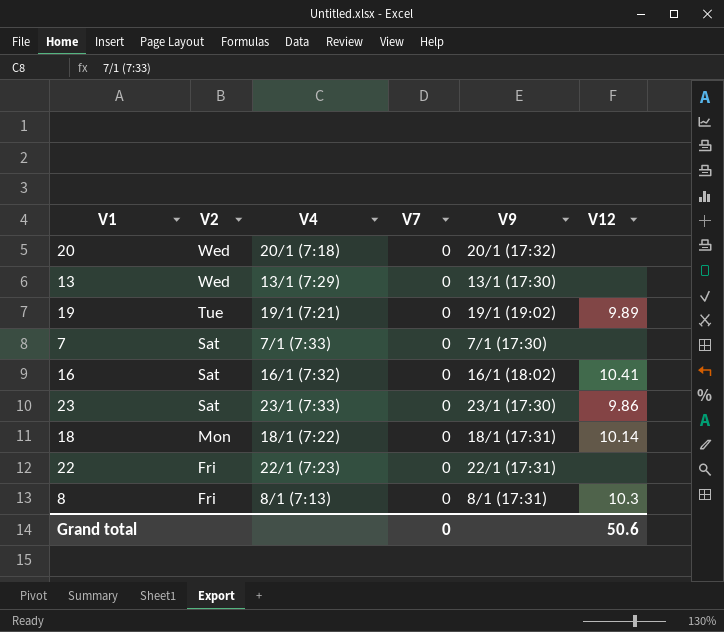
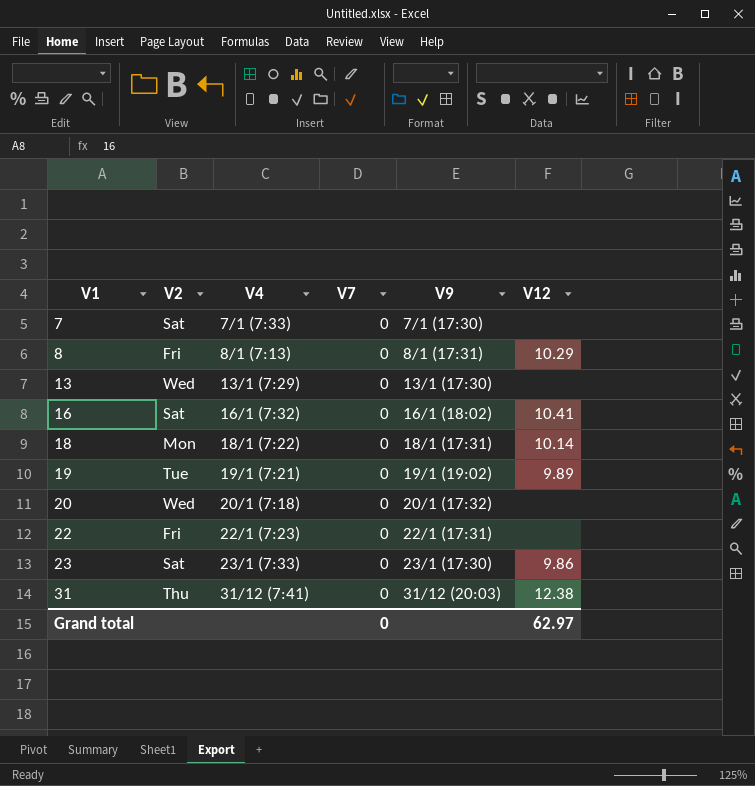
row order: V2 descending -> V1 ascending
8 | V12: 10.3 -> 10.29
row 31: none -> Thu | 31/12 (7:41) | 0 | 31/12 (20:03) | 12.38
Grand total | V12: 50.6 -> 62.97

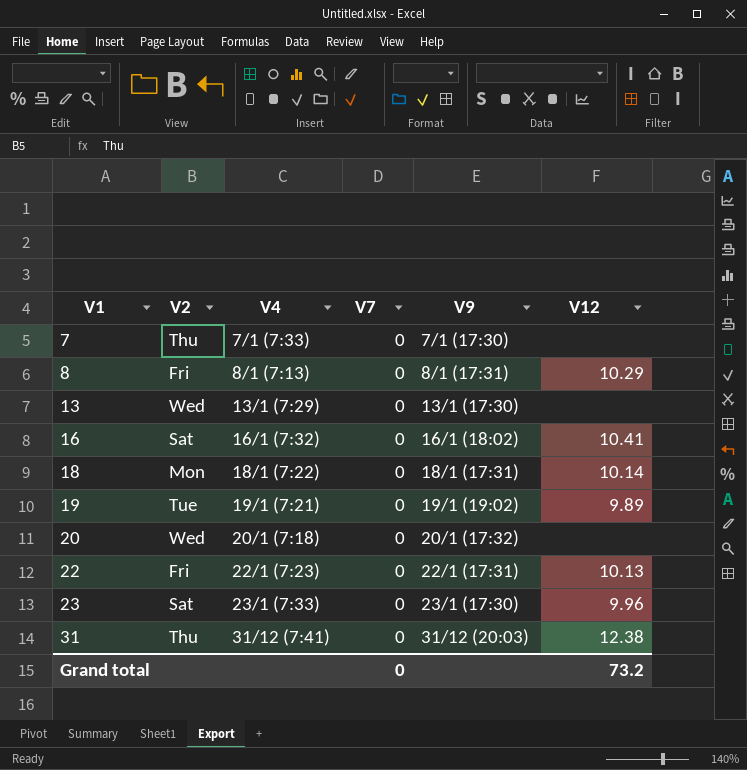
7 | V2: Sat -> Thu
22 | V12: none -> 10.13
23 | V12: 9.86 -> 9.96
Grand total | V12: 62.97 -> 73.2

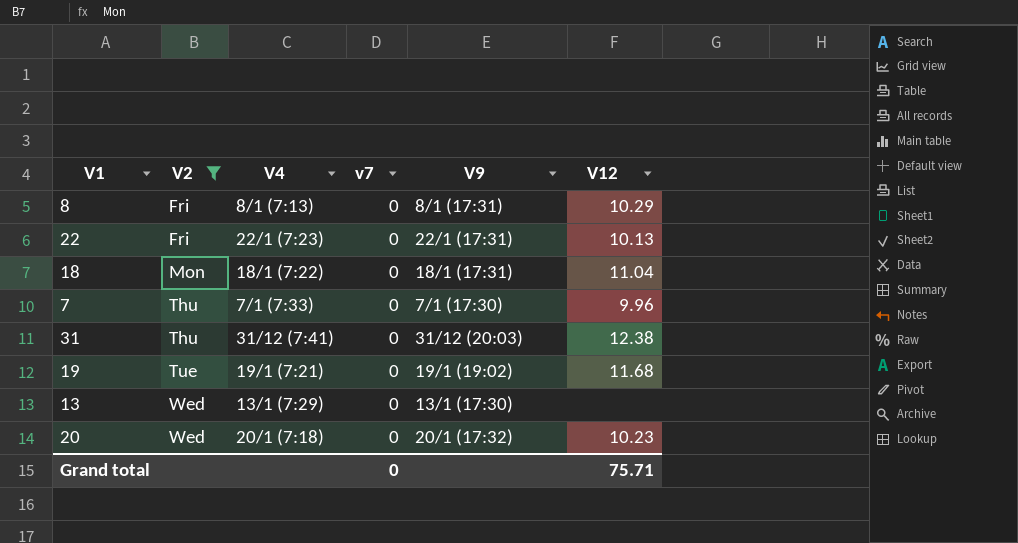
filter: none -> V2 != Sat
row order: V1 ascending -> V2 ascending
column name: V7 -> v7
18 | V12: 10.14 -> 11.04
7 | V12: none -> 9.96
19 | V12: 9.89 -> 11.68
20 | V12: none -> 10.23
Grand total | V12: 73.2 -> 75.71

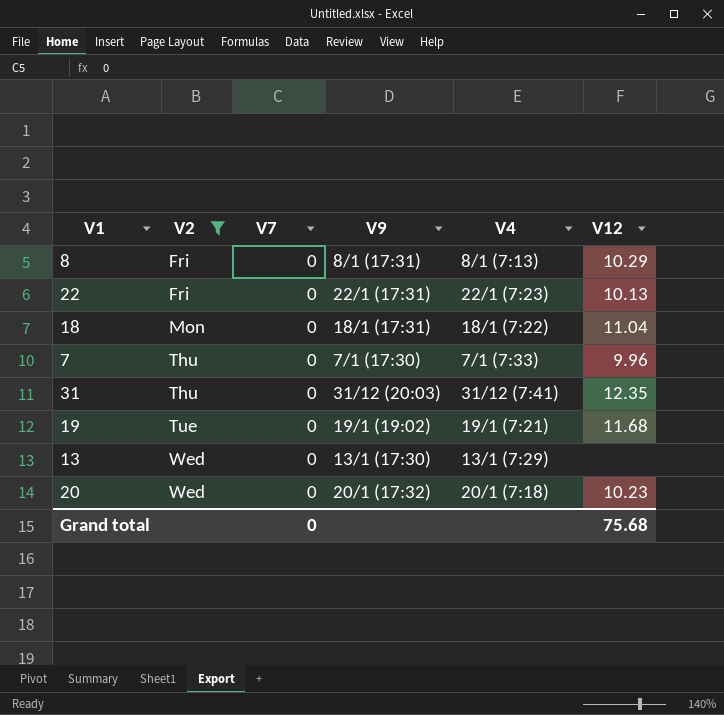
column name: v7 -> V7
column V4 | position: 3 -> 5
31 | V12: 12.38 -> 12.35
Grand total | V12: 75.71 -> 75.68

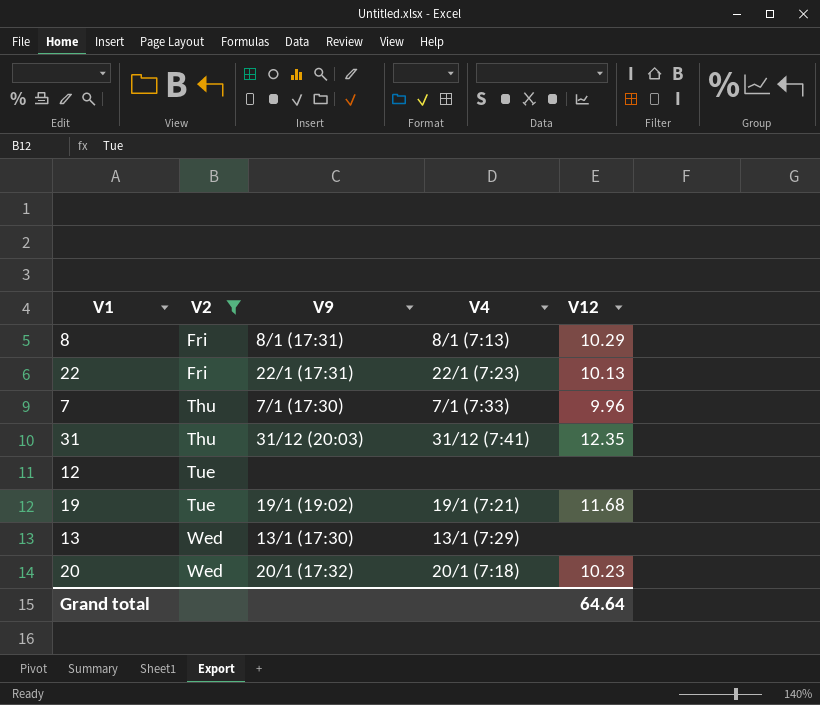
column V7 | position: 3 -> none
row 18: Mon | 0 | 18/1 (17:31) | 18/1 (7:22) | 11.04 -> none
row 12: none -> Tue | none | none | none
Grand total | V12: 75.68 -> 64.64

